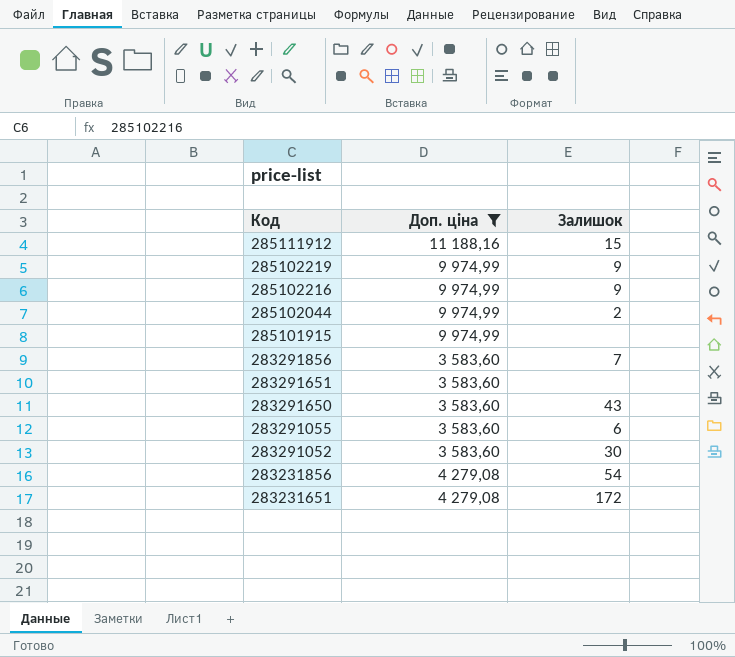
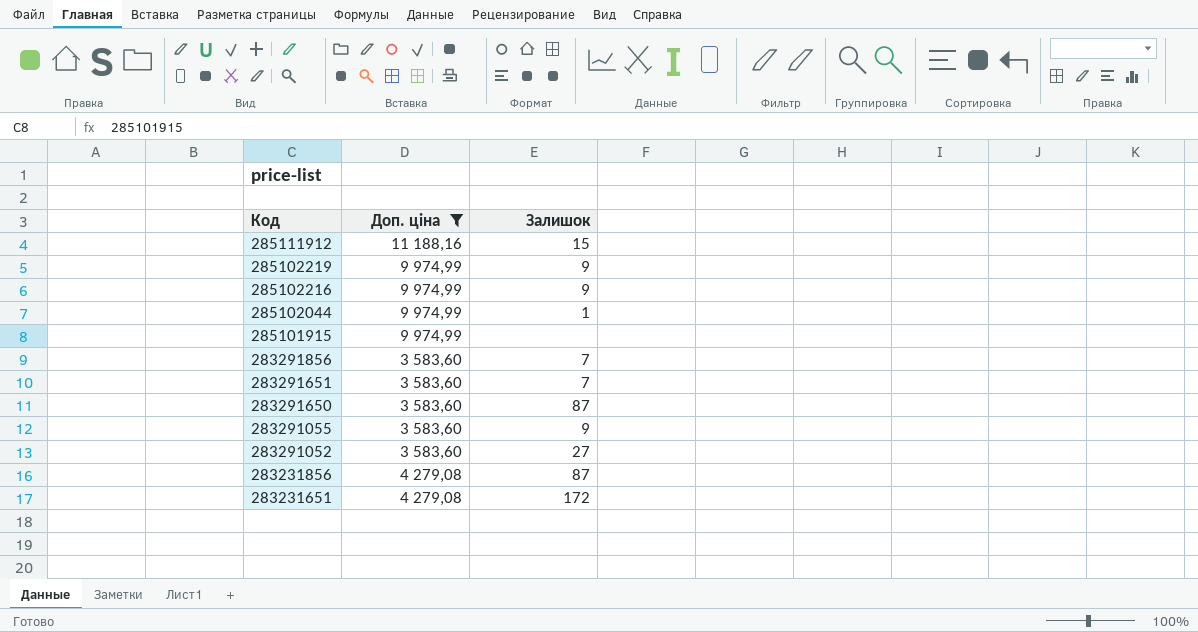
285102044 | Залишок: 2 -> 1
283291651 | Залишок: none -> 7
283291650 | Залишок: 43 -> 87
283291055 | Залишок: 6 -> 9
283291052 | Залишок: 30 -> 27
283231856 | Залишок: 54 -> 87

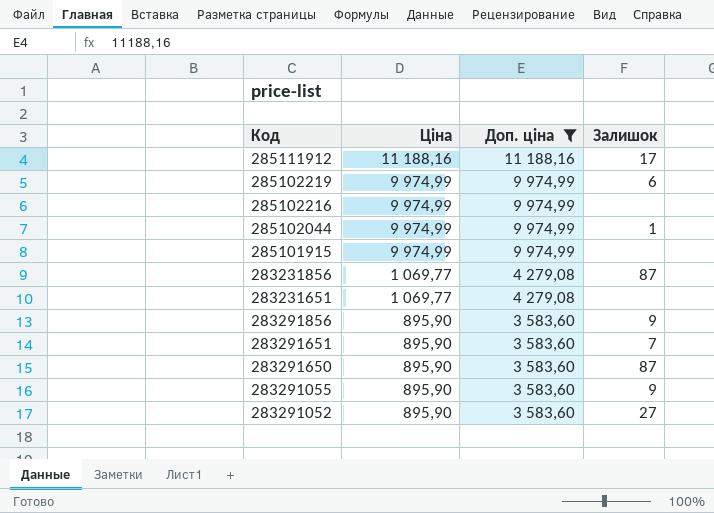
row order: Код descending -> Ціна descending
column Ціна | position: none -> 2
285111912 | Залишок: 15 -> 17
285102219 | Залишок: 9 -> 6
285102216 | Залишок: 9 -> none
283231651 | Залишок: 172 -> none
283291856 | Залишок: 7 -> 9

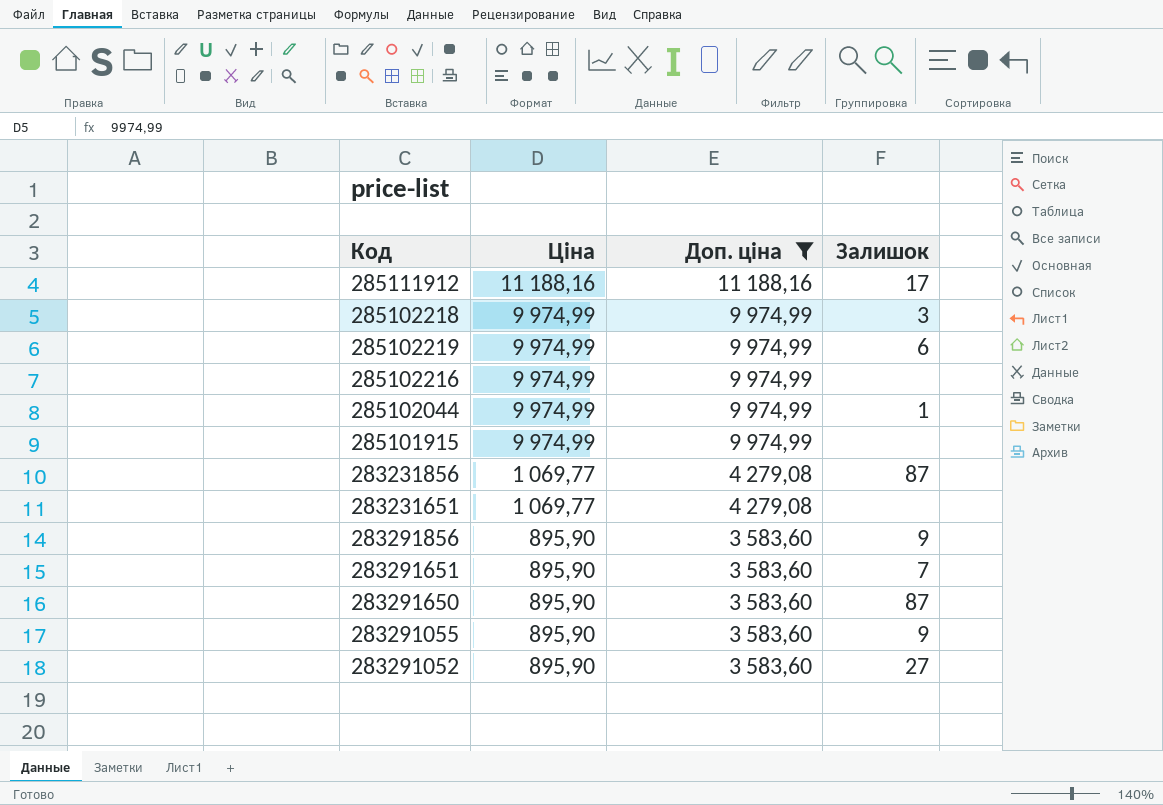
row 285102218: none -> 9 974,99 | 9 974,99 | 3

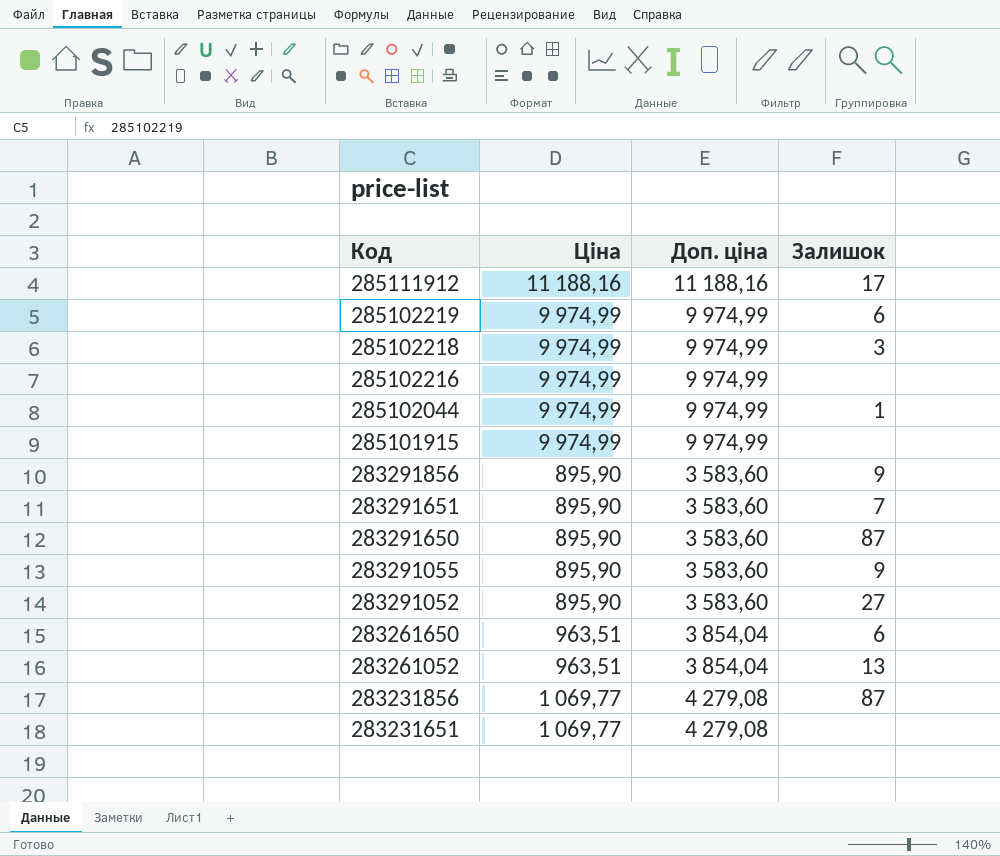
filter: Доп. ціна != 3 854,04 -> none
row order: Ціна descending -> Код descending

